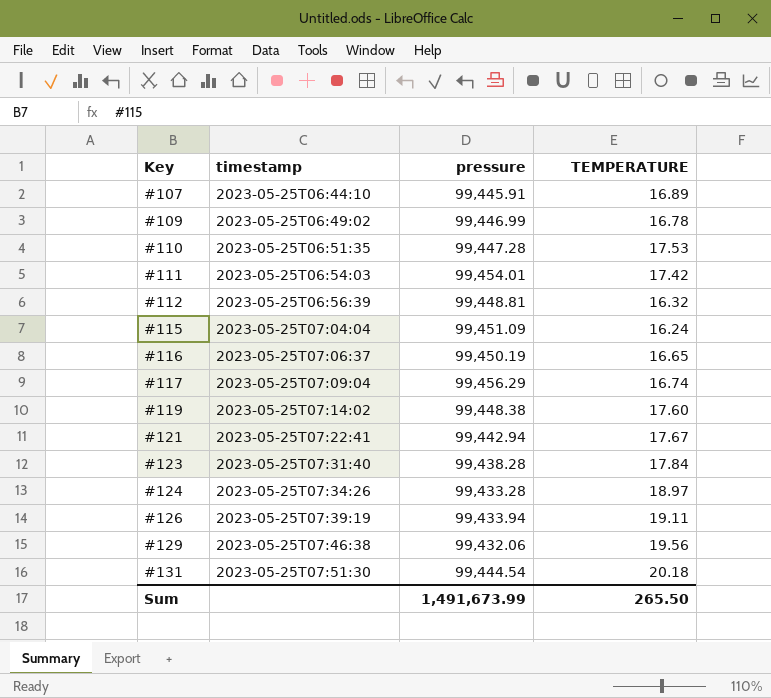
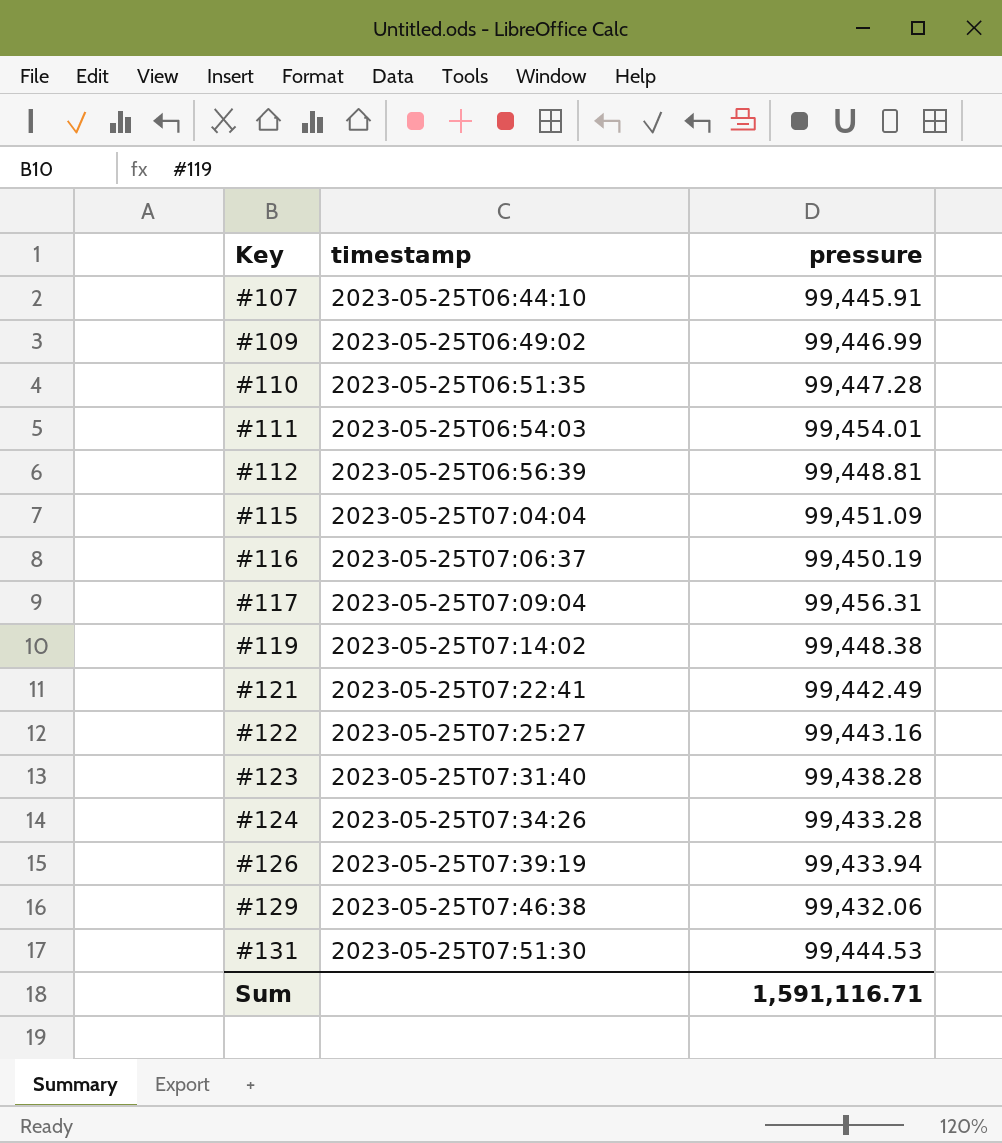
column TEMPERATURE | position: 4 -> none
#117 | pressure: 99,456.29 -> 99,456.31
#121 | pressure: 99,442.94 -> 99,442.49
row #122: none -> 2023-05-25T07:25:27 | 99,443.16
#131 | pressure: 99,444.54 -> 99,444.53
Sum | pressure: 1,491,673.99 -> 1,591,116.71

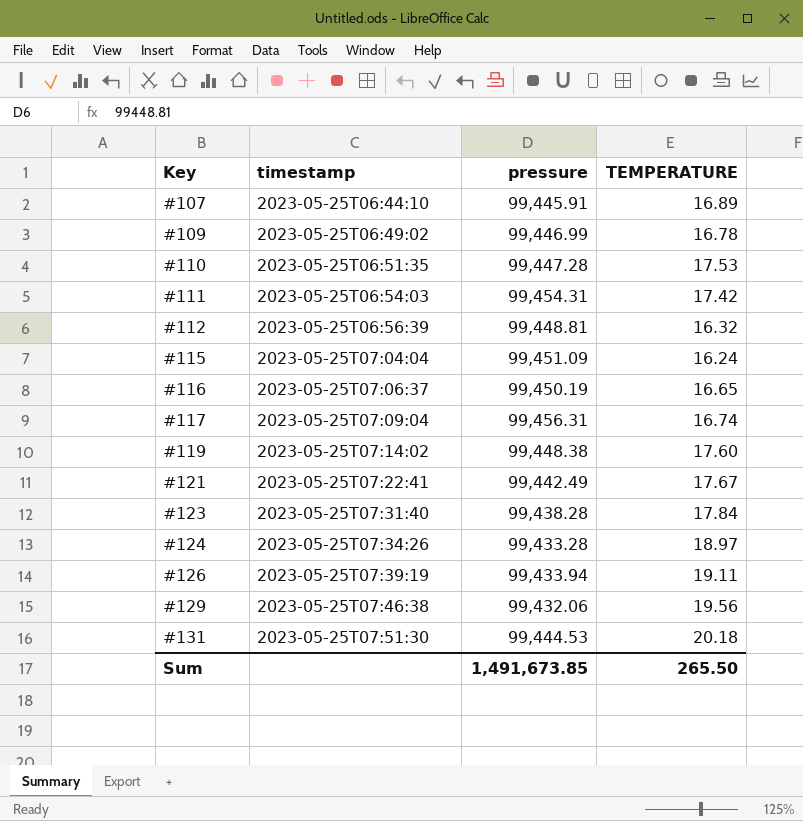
column TEMPERATURE | position: none -> 4
row #122: 2023-05-25T07:25:27 | 99,443.16 -> none
#111 | pressure: 99,454.01 -> 99,454.31
Sum | pressure: 1,591,116.71 -> 1,491,673.85

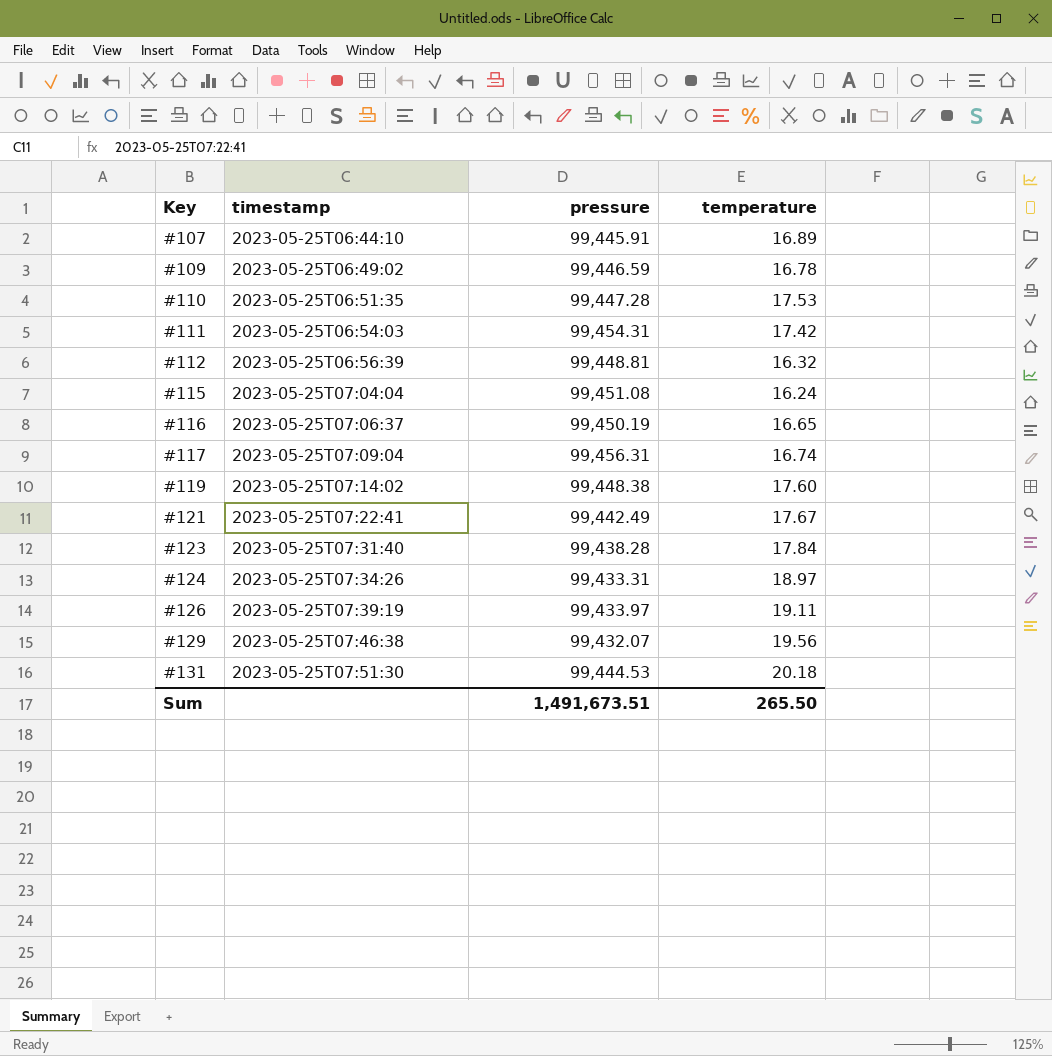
column name: TEMPERATURE -> temperature
#109 | pressure: 99,446.99 -> 99,446.59
#115 | pressure: 99,451.09 -> 99,451.08
#124 | pressure: 99,433.28 -> 99,433.31
#126 | pressure: 99,433.94 -> 99,433.97
#129 | pressure: 99,432.06 -> 99,432.07
Sum | pressure: 1,491,673.85 -> 1,491,673.51

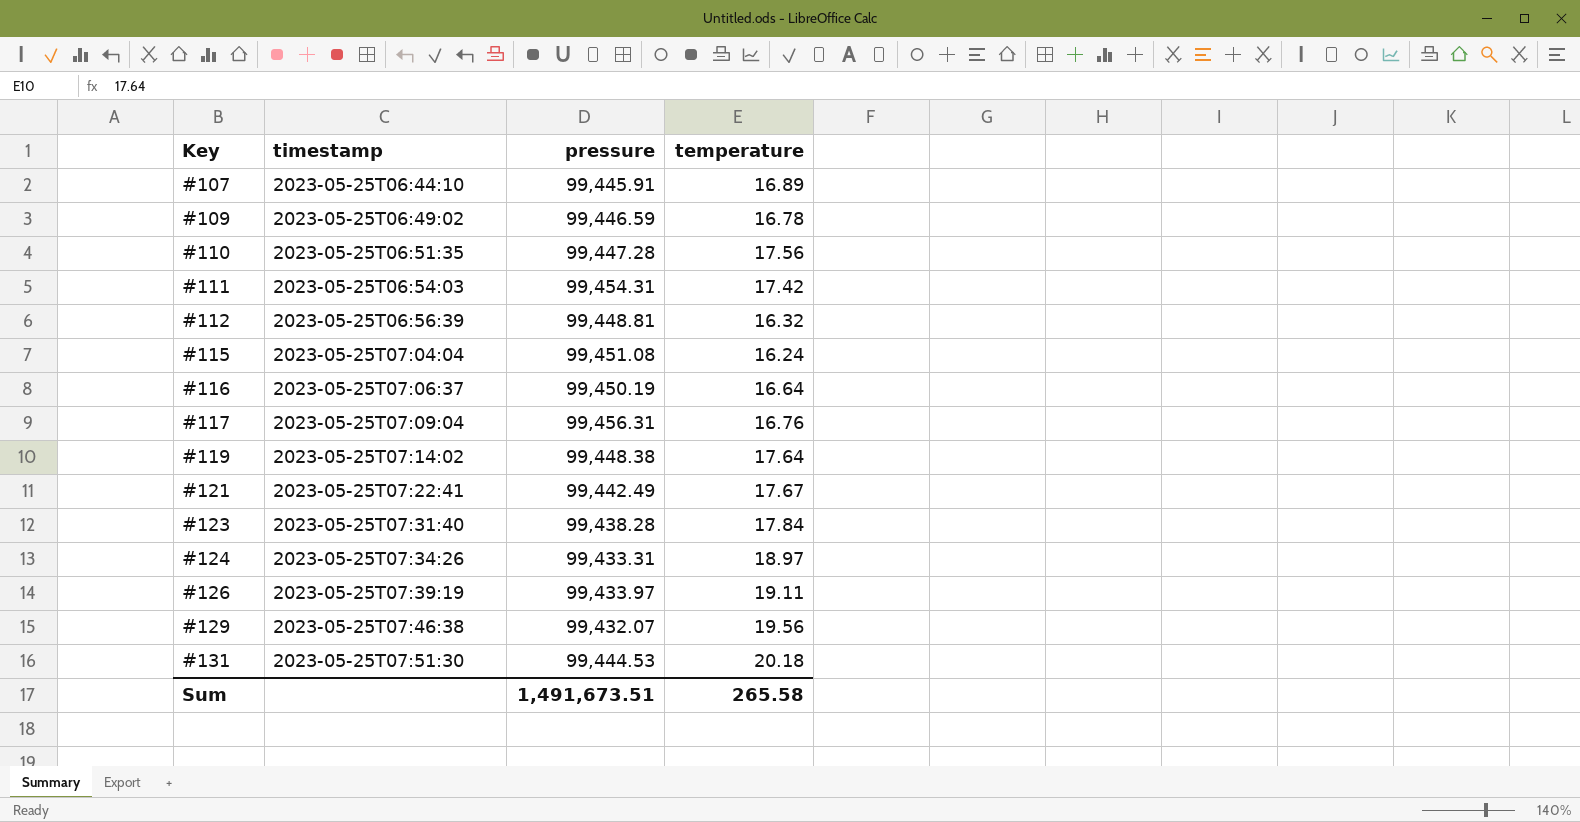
#110 | temperature: 17.53 -> 17.56
#116 | temperature: 16.65 -> 16.64
#117 | temperature: 16.74 -> 16.76
#119 | temperature: 17.60 -> 17.64
Sum | temperature: 265.50 -> 265.58

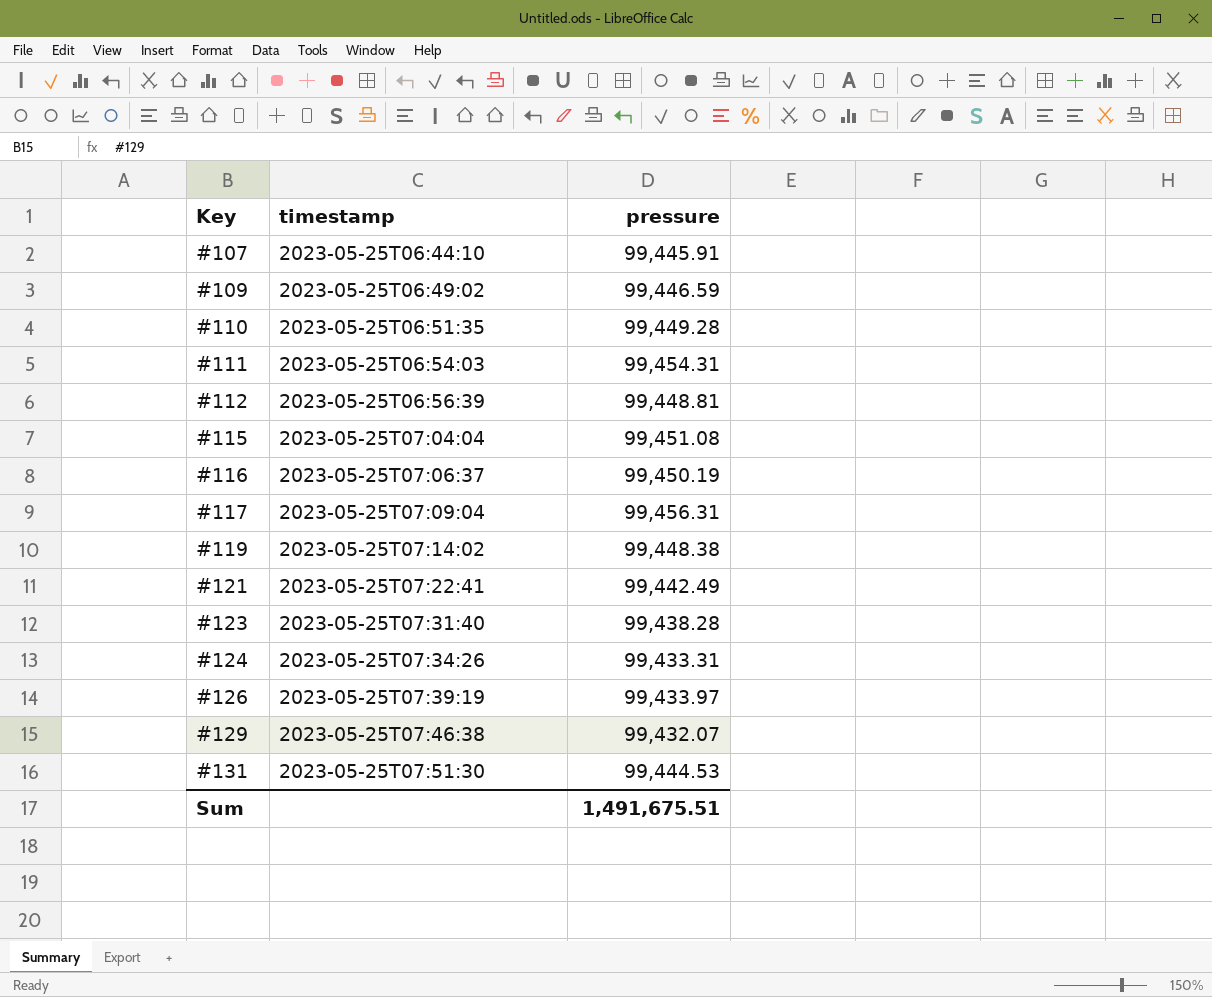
column temperature | position: 4 -> none
#110 | pressure: 99,447.28 -> 99,449.28
Sum | pressure: 1,491,673.51 -> 1,491,675.51

